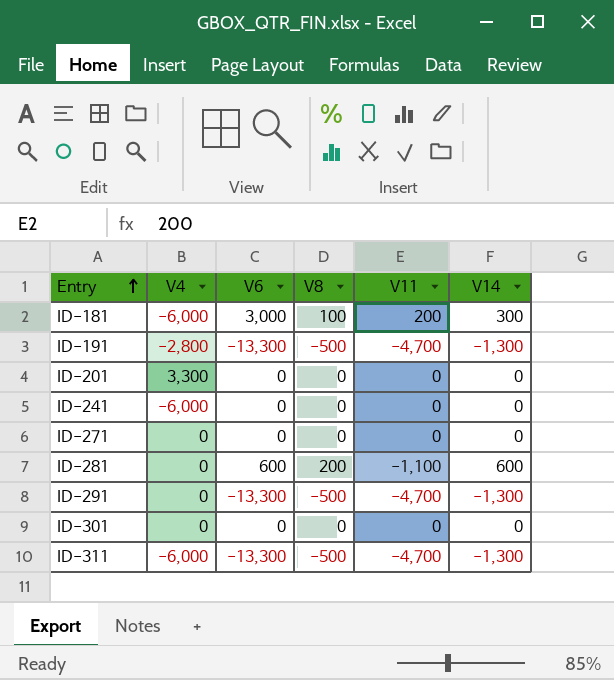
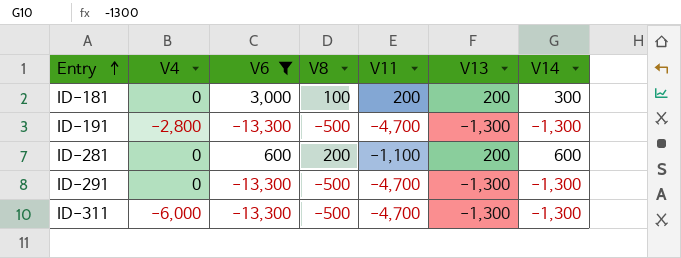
filter: none -> V6 != 0
column V13 | position: none -> 6
ID-181 | V4: -6,000 -> 0

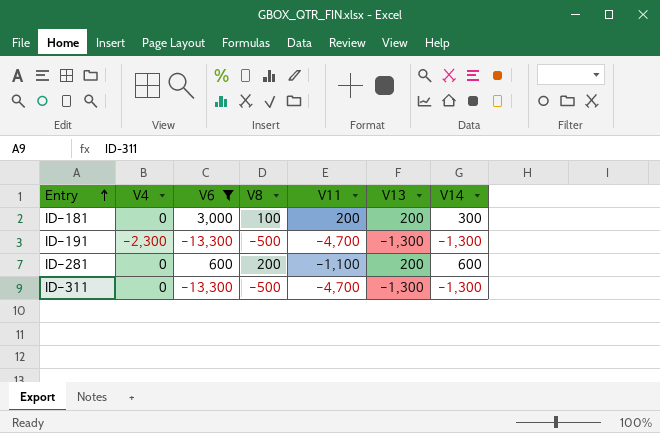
row ID-291: 0 | -13,300 | -500 | -4,700 | -1,300 | -1,300 -> none
ID-191 | V4: -2,800 -> -2,300
ID-311 | V4: -6,000 -> 0

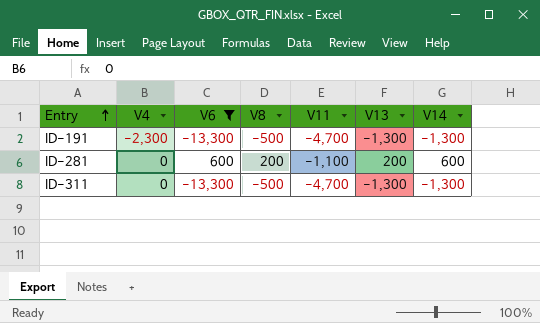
row ID-181: 0 | 3,000 | 100 | 200 | 200 | 300 -> none

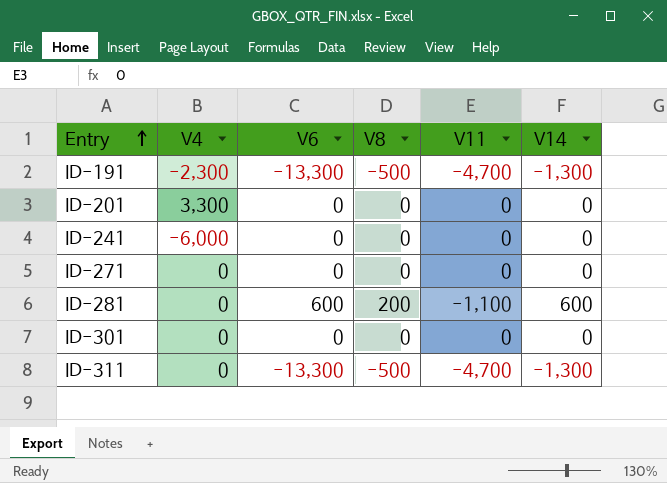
filter: V6 != 0 -> none
column V13 | position: 6 -> none

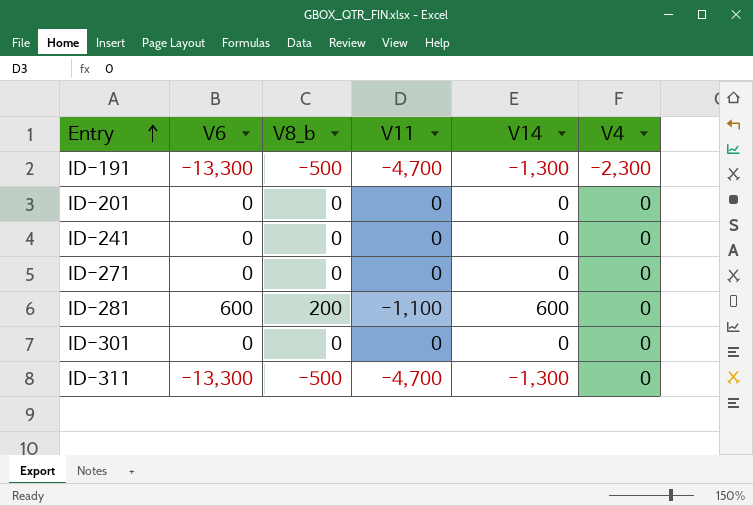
column name: V8 -> V8_b
column V4 | position: 2 -> 6
ID-201 | V4: 3,300 -> 0
ID-241 | V4: -6,000 -> 0

